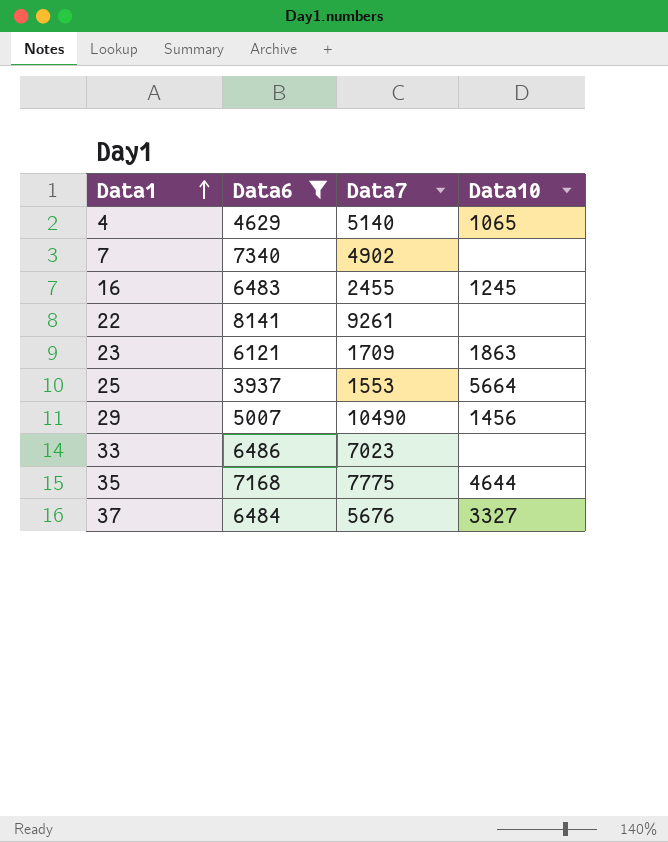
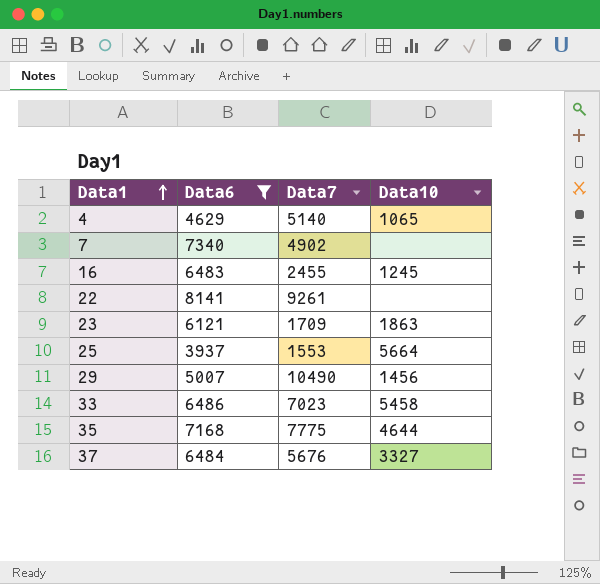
33 | Data10: none -> 5458

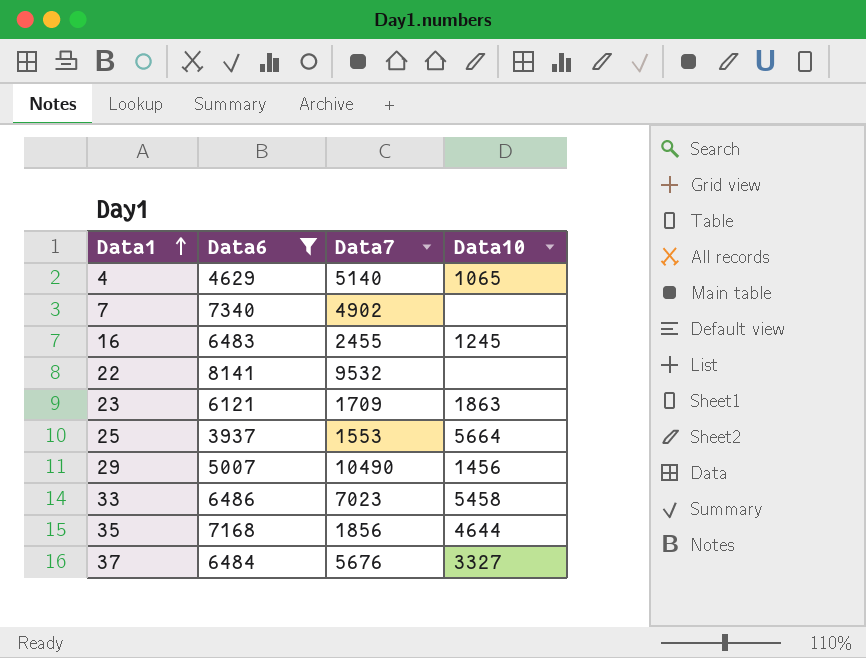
22 | Data7: 9261 -> 9532
35 | Data7: 7775 -> 1856

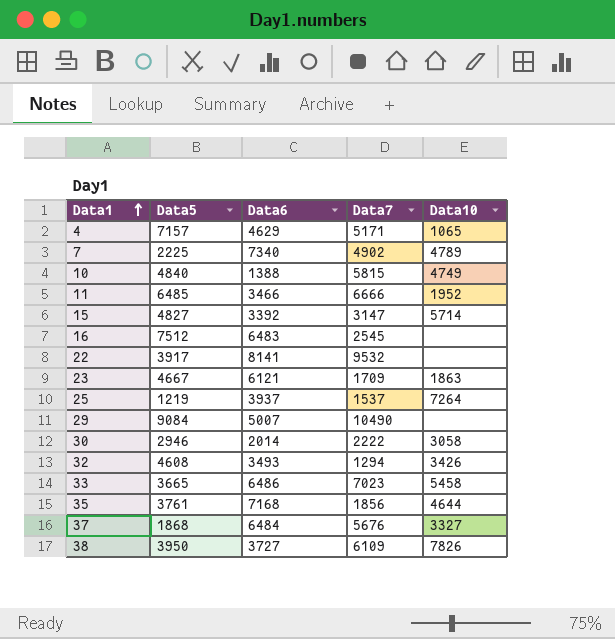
filter: Data6 >= 3937 -> none
column Data5 | position: none -> 2
4 | Data7: 5140 -> 5171
7 | Data10: none -> 4789
16 | Data7: 2455 -> 2545
16 | Data10: 1245 -> none
25 | Data7: 1553 -> 1537
25 | Data10: 5664 -> 7264
29 | Data10: 1456 -> none

